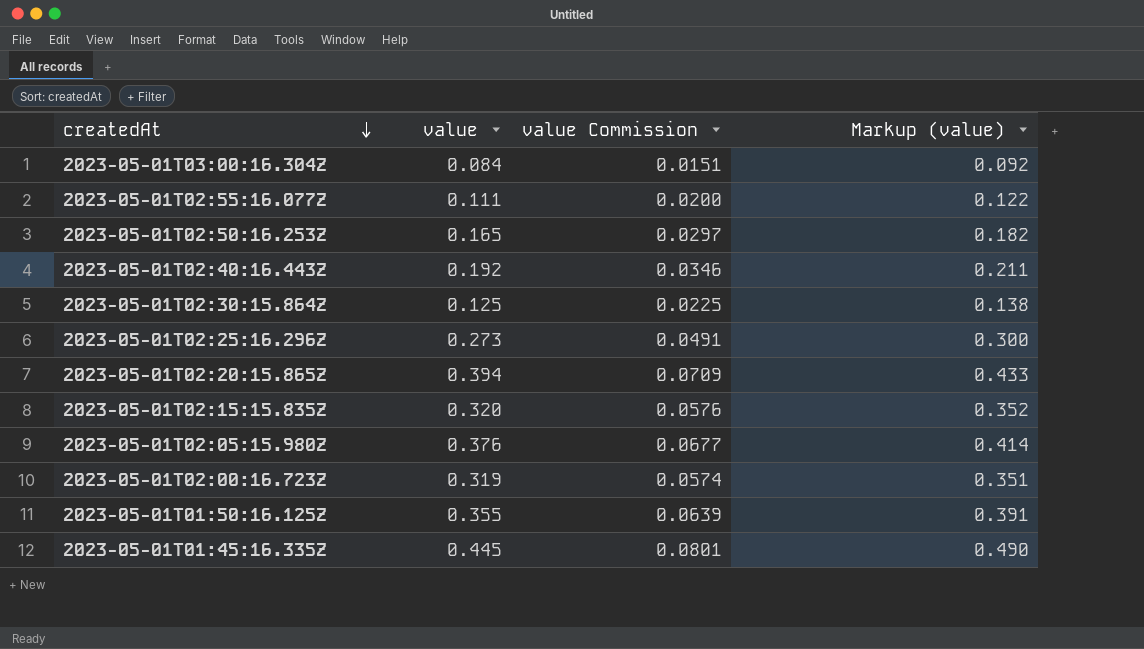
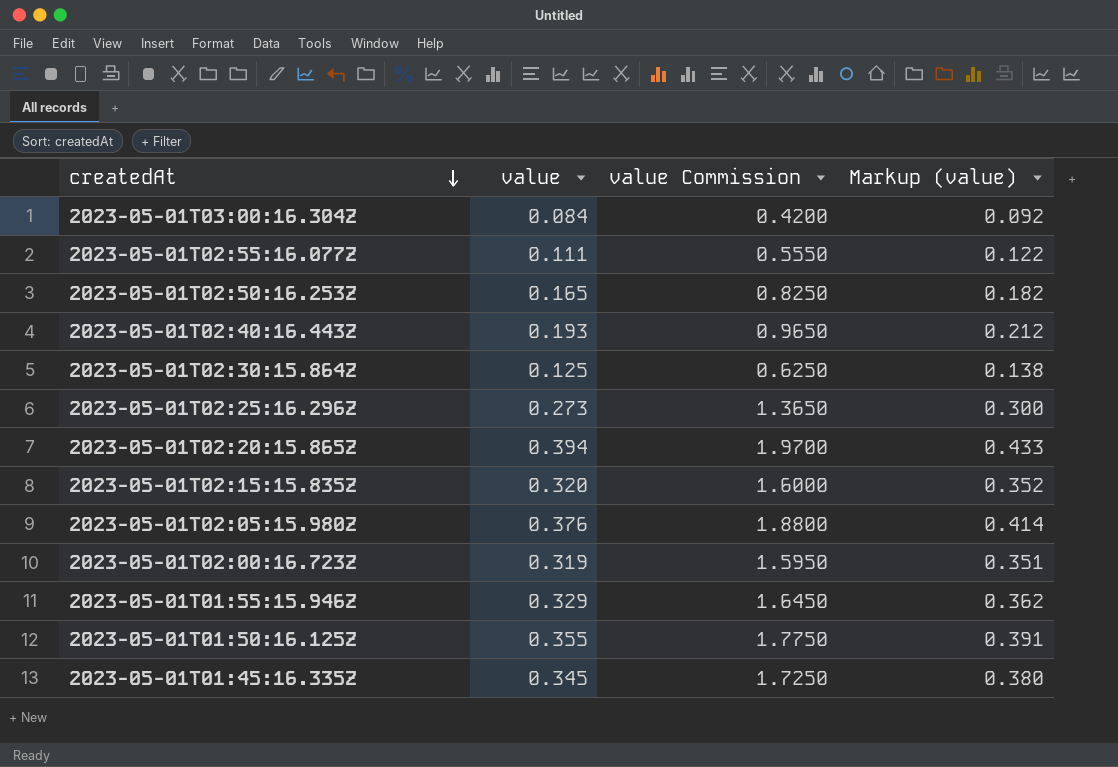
column value Commission | formula: [value] * 0.18 -> [value] * 5
2023-05-01T02:40:16.443Z | value: 0.192 -> 0.193
2023-05-01T02:40:16.443Z | Markup (value): 0.211 -> 0.212
row 2023-05-01T01:55:15.946Z: none -> 0.329 | 1.6450 | 0.362
2023-05-01T01:45:16.335Z | value: 0.445 -> 0.345
2023-05-01T01:45:16.335Z | Markup (value): 0.490 -> 0.380

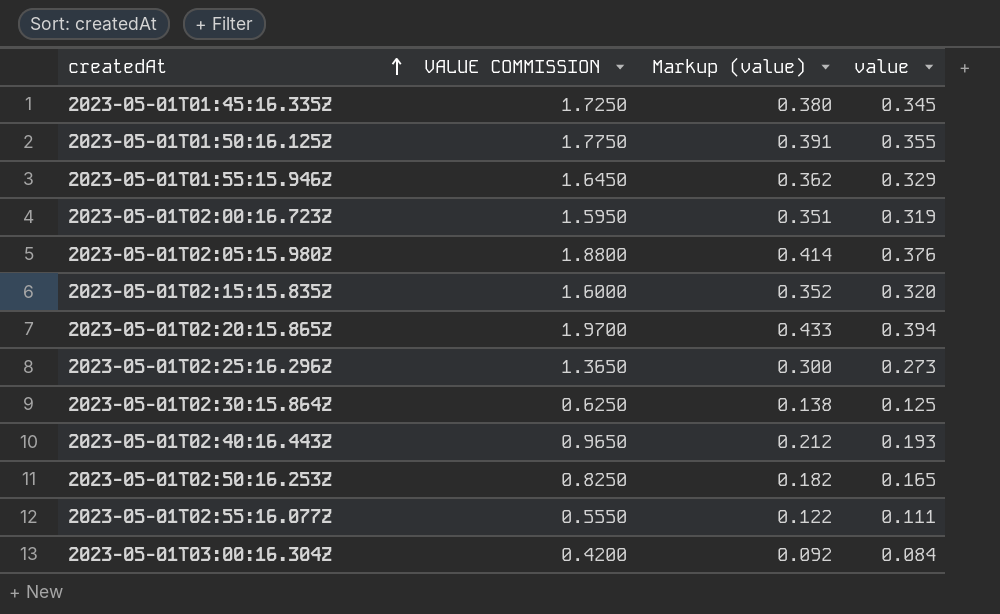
row order: createdAt descending -> createdAt ascending
column name: value Commission -> VALUE COMMISSION
column value | position: 2 -> 4

